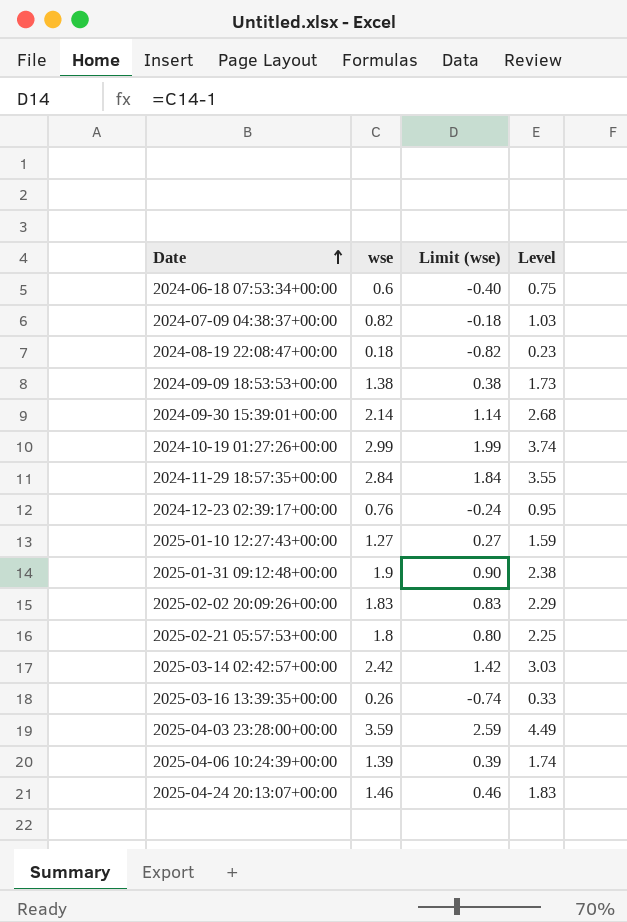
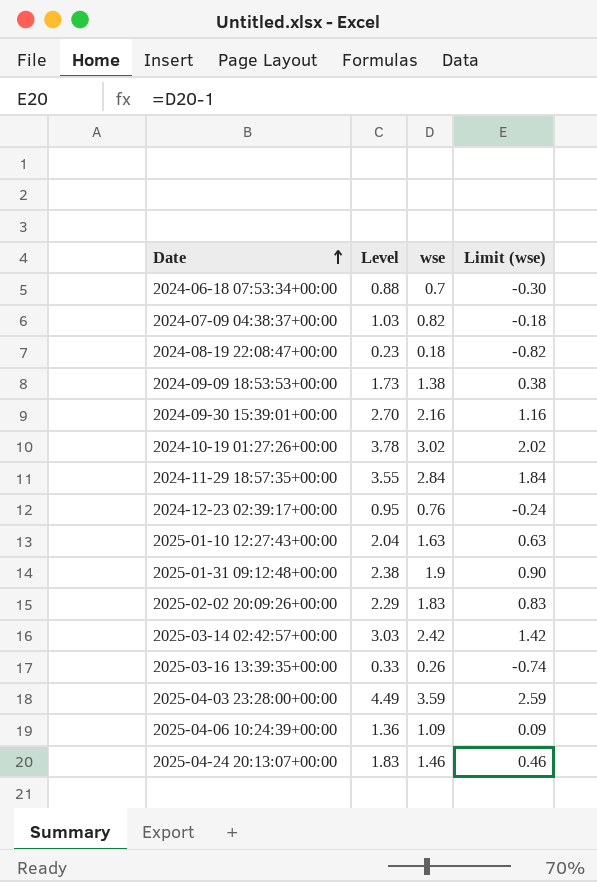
column Level | position: 4 -> 2
row 2025-02-21 05:57:53+00:00: 1.8 | 0.80 | 2.25 -> none
2024-06-18 07:53:34+00:00 | Level: 0.75 -> 0.88
2024-06-18 07:53:34+00:00 | wse: 0.6 -> 0.7
2024-06-18 07:53:34+00:00 | Limit (wse): -0.40 -> -0.30
2024-09-30 15:39:01+00:00 | Level: 2.68 -> 2.70
2024-09-30 15:39:01+00:00 | wse: 2.14 -> 2.16
2024-09-30 15:39:01+00:00 | Limit (wse): 1.14 -> 1.16
2024-10-19 01:27:26+00:00 | Level: 3.74 -> 3.78
2024-10-19 01:27:26+00:00 | wse: 2.99 -> 3.02
2024-10-19 01:27:26+00:00 | Limit (wse): 1.99 -> 2.02
2025-01-10 12:27:43+00:00 | Level: 1.59 -> 2.04
2025-01-10 12:27:43+00:00 | wse: 1.27 -> 1.63
2025-01-10 12:27:43+00:00 | Limit (wse): 0.27 -> 0.63
2025-04-06 10:24:39+00:00 | Level: 1.74 -> 1.36
2025-04-06 10:24:39+00:00 | wse: 1.39 -> 1.09
2025-04-06 10:24:39+00:00 | Limit (wse): 0.39 -> 0.09

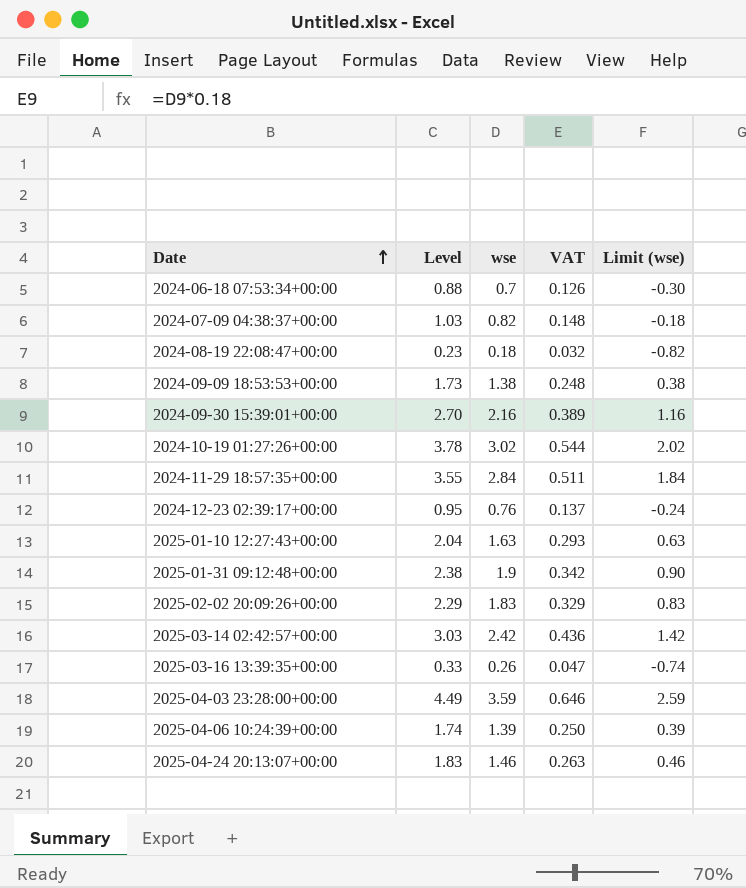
column VAT | formula: none -> [wse] * 0.18
2025-04-06 10:24:39+00:00 | Level: 1.36 -> 1.74
2025-04-06 10:24:39+00:00 | wse: 1.09 -> 1.39
2025-04-06 10:24:39+00:00 | Limit (wse): 0.09 -> 0.39

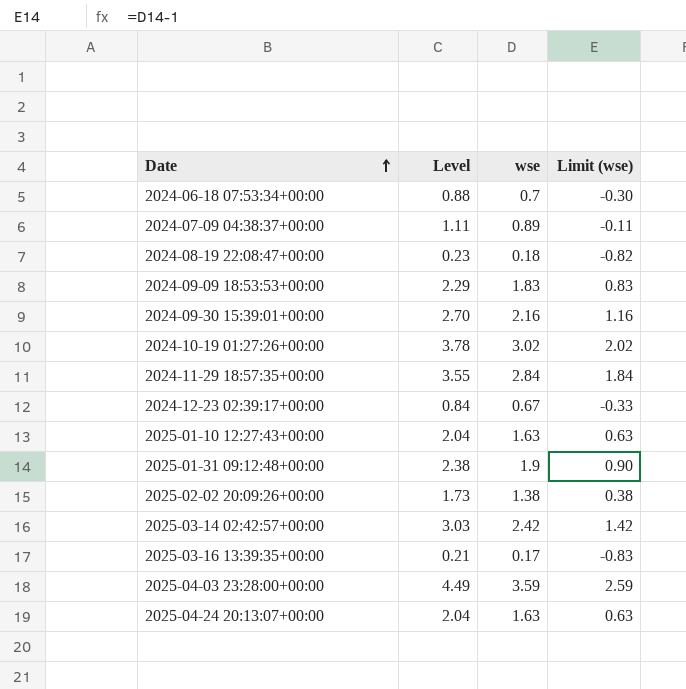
column VAT | formula: [wse] * 0.18 -> none
row 2025-04-06 10:24:39+00:00: 1.74 | 1.39 | 0.250 | 0.39 -> none
2024-07-09 04:38:37+00:00 | Level: 1.03 -> 1.11
2024-07-09 04:38:37+00:00 | wse: 0.82 -> 0.89
2024-07-09 04:38:37+00:00 | Limit (wse): -0.18 -> -0.11
2024-09-09 18:53:53+00:00 | Level: 1.73 -> 2.29
2024-09-09 18:53:53+00:00 | wse: 1.38 -> 1.83
2024-09-09 18:53:53+00:00 | Limit (wse): 0.38 -> 0.83
2024-12-23 02:39:17+00:00 | Level: 0.95 -> 0.84
2024-12-23 02:39:17+00:00 | wse: 0.76 -> 0.67
2024-12-23 02:39:17+00:00 | Limit (wse): -0.24 -> -0.33
2025-02-02 20:09:26+00:00 | Level: 2.29 -> 1.73
2025-02-02 20:09:26+00:00 | wse: 1.83 -> 1.38
2025-02-02 20:09:26+00:00 | Limit (wse): 0.83 -> 0.38
2025-03-16 13:39:35+00:00 | Level: 0.33 -> 0.21
2025-03-16 13:39:35+00:00 | wse: 0.26 -> 0.17
2025-03-16 13:39:35+00:00 | Limit (wse): -0.74 -> -0.83
2025-04-24 20:13:07+00:00 | Level: 1.83 -> 2.04
2025-04-24 20:13:07+00:00 | wse: 1.46 -> 1.63
2025-04-24 20:13:07+00:00 | Limit (wse): 0.46 -> 0.63

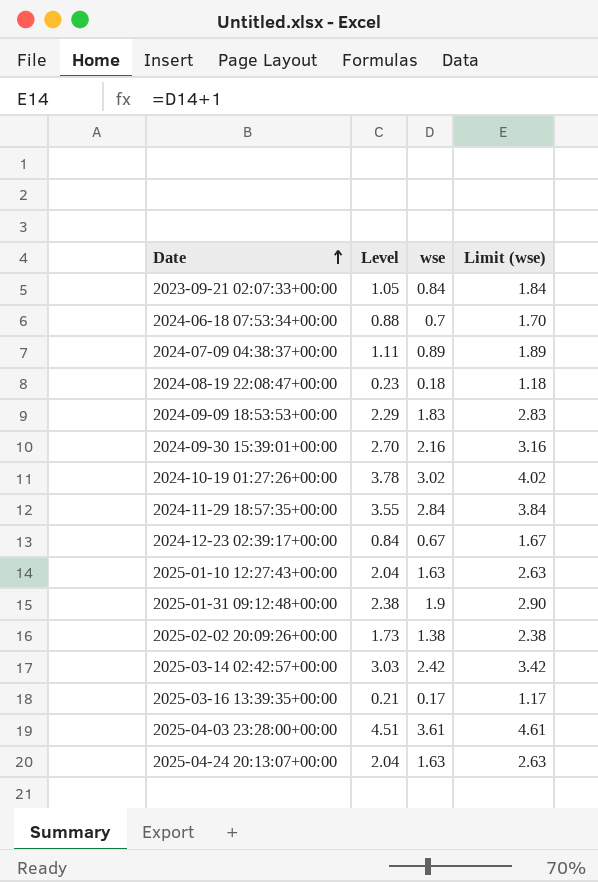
column Limit (wse) | formula: [wse] - 1 -> [wse] + 1
row 2023-09-21 02:07:33+00:00: none -> 1.05 | 0.84 | 1.84
2025-04-03 23:28:00+00:00 | Level: 4.49 -> 4.51
2025-04-03 23:28:00+00:00 | wse: 3.59 -> 3.61

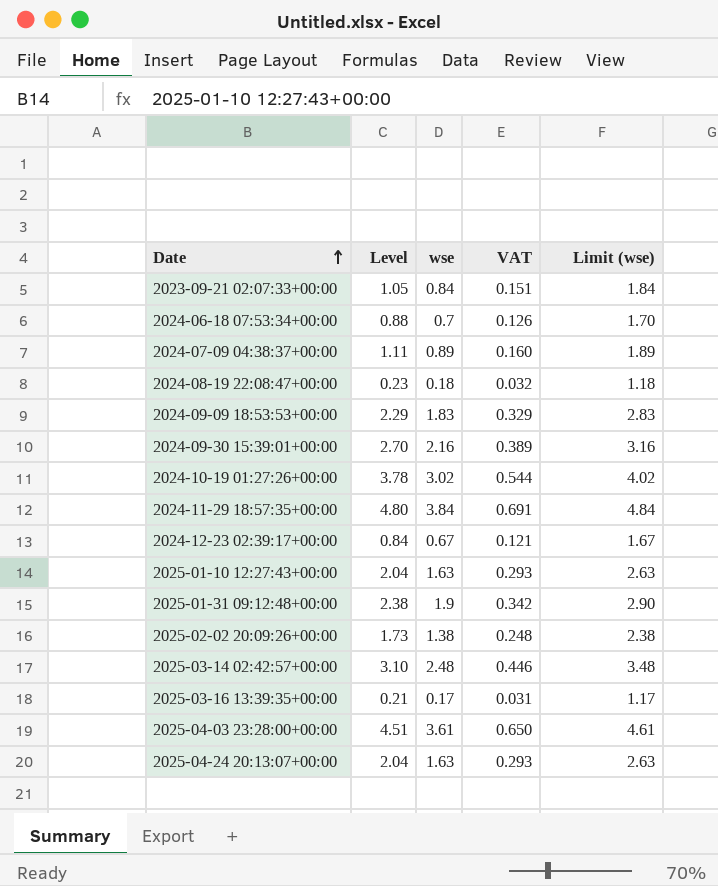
column VAT | formula: none -> [wse] * 0.18
2024-11-29 18:57:35+00:00 | Level: 3.55 -> 4.80
2024-11-29 18:57:35+00:00 | wse: 2.84 -> 3.84
2024-11-29 18:57:35+00:00 | Limit (wse): 3.84 -> 4.84
2025-03-14 02:42:57+00:00 | Level: 3.03 -> 3.10
2025-03-14 02:42:57+00:00 | wse: 2.42 -> 2.48
2025-03-14 02:42:57+00:00 | Limit (wse): 3.42 -> 3.48

